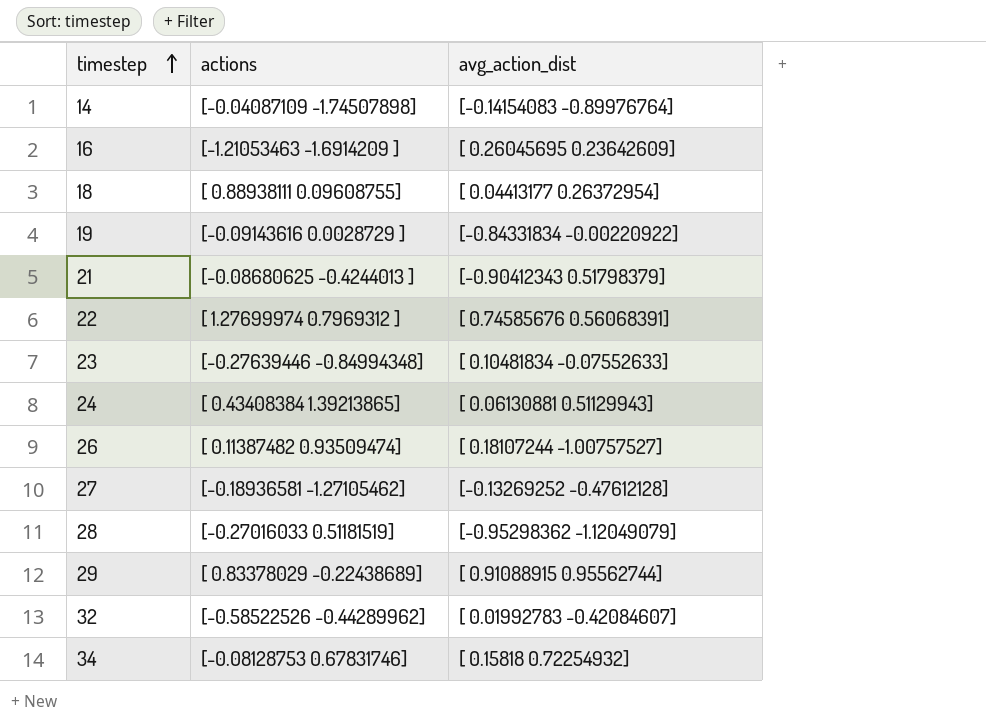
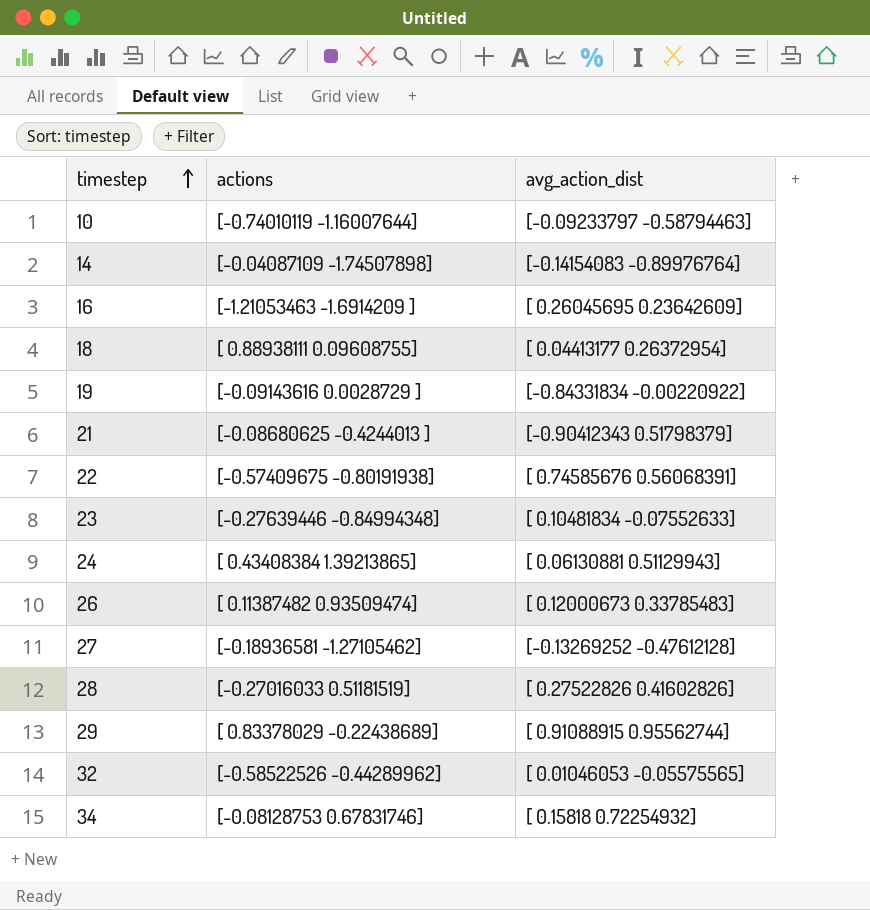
row 10: none -> [-0.74010119 -1.16007644] | [-0.09233797 -0.58794463]
22 | actions: [ 1.27699974 0.7969312 ] -> [-0.57409675 -0.80191938]
26 | avg_action_dist: [ 0.18107244 -1.00757527] -> [ 0.12000673 0.33785483]
28 | avg_action_dist: [-0.95298362 -1.12049079] -> [ 0.27522826 0.41602826]
32 | avg_action_dist: [ 0.01992783 -0.42084607] -> [ 0.01046053 -0.05575565]

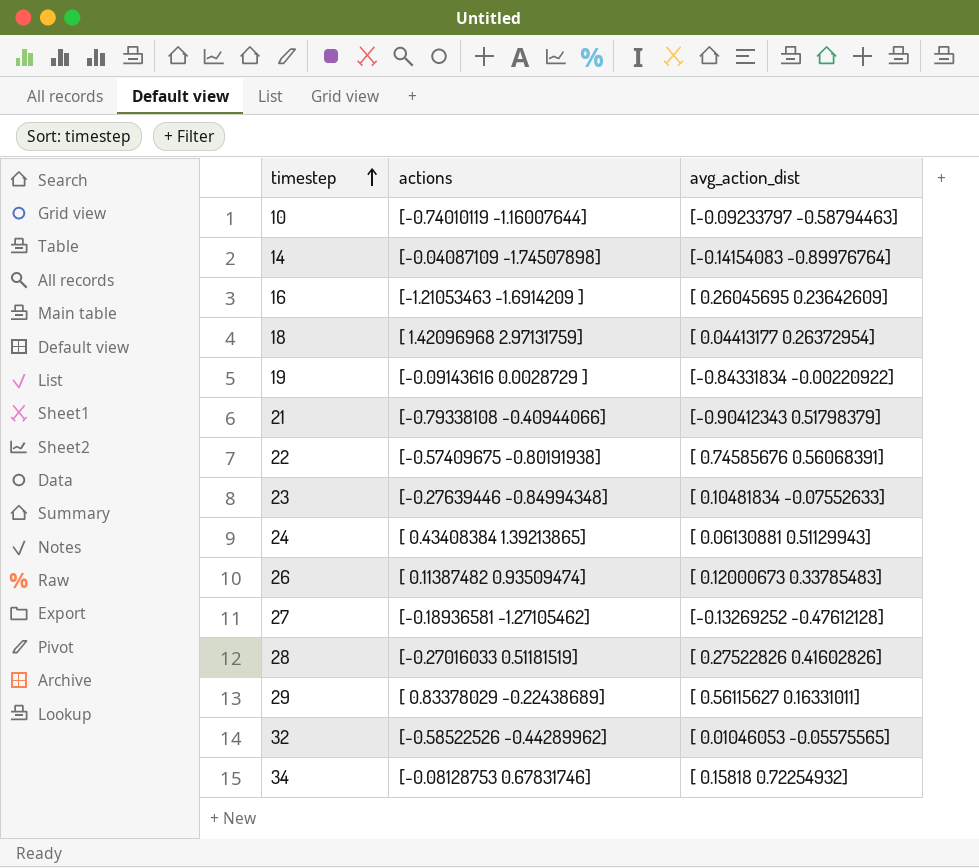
18 | actions: [ 0.88938111 0.09608755] -> [ 1.42096968 2.97131759]
21 | actions: [-0.08680625 -0.4244013 ] -> [-0.79338108 -0.40944066]
29 | avg_action_dist: [ 0.91088915 0.95562744] -> [ 0.56115627 0.16331011]

